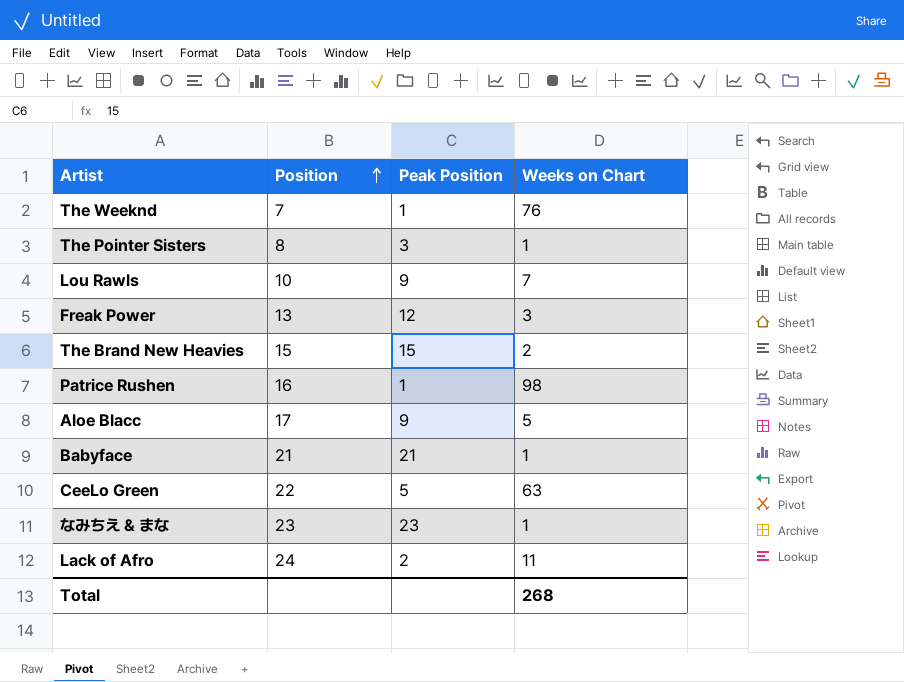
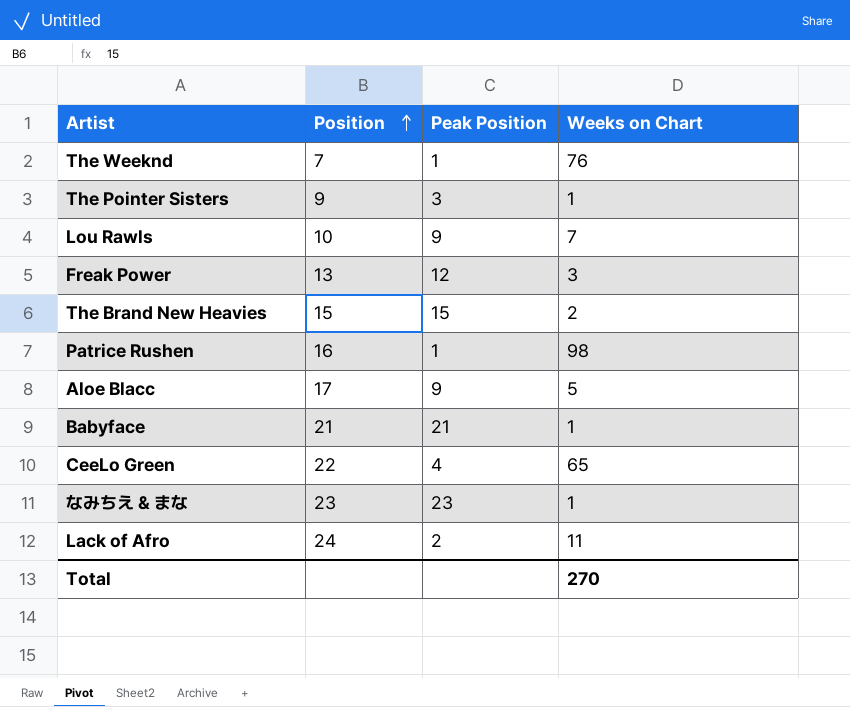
The Pointer Sisters | Position: 8 -> 9
CeeLo Green | Peak Position: 5 -> 4
CeeLo Green | Weeks on Chart: 63 -> 65
Total | Weeks on Chart: 268 -> 270

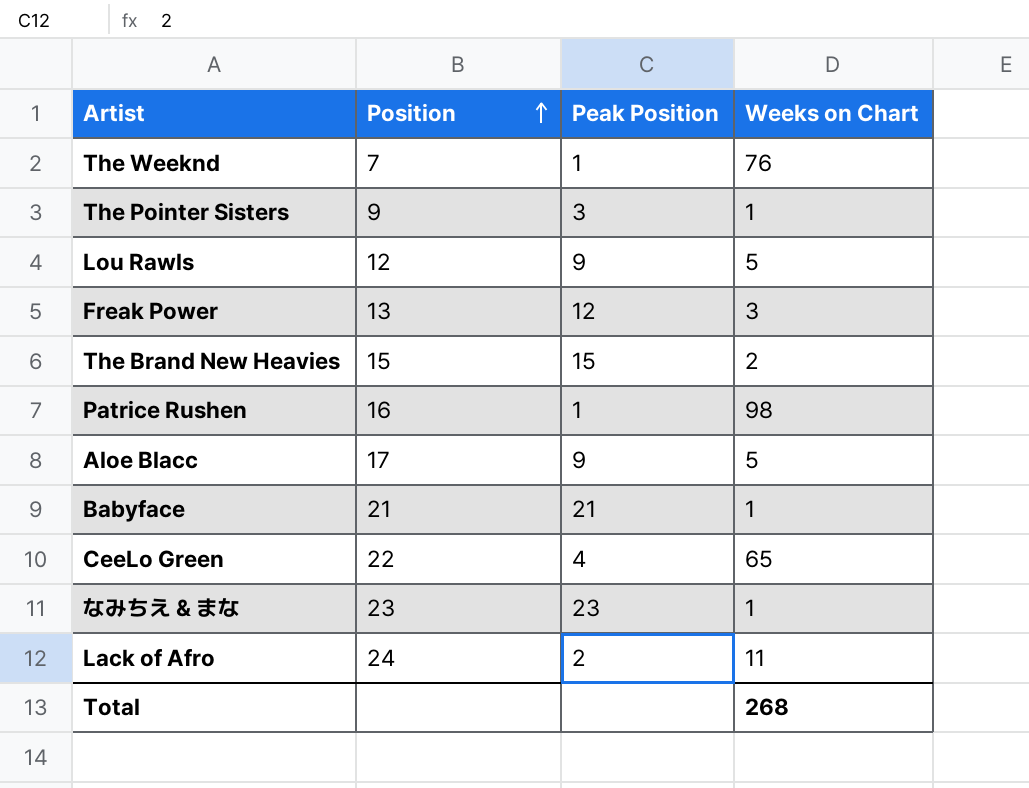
Lou Rawls | Position: 10 -> 12
Lou Rawls | Weeks on Chart: 7 -> 5
Total | Weeks on Chart: 270 -> 268

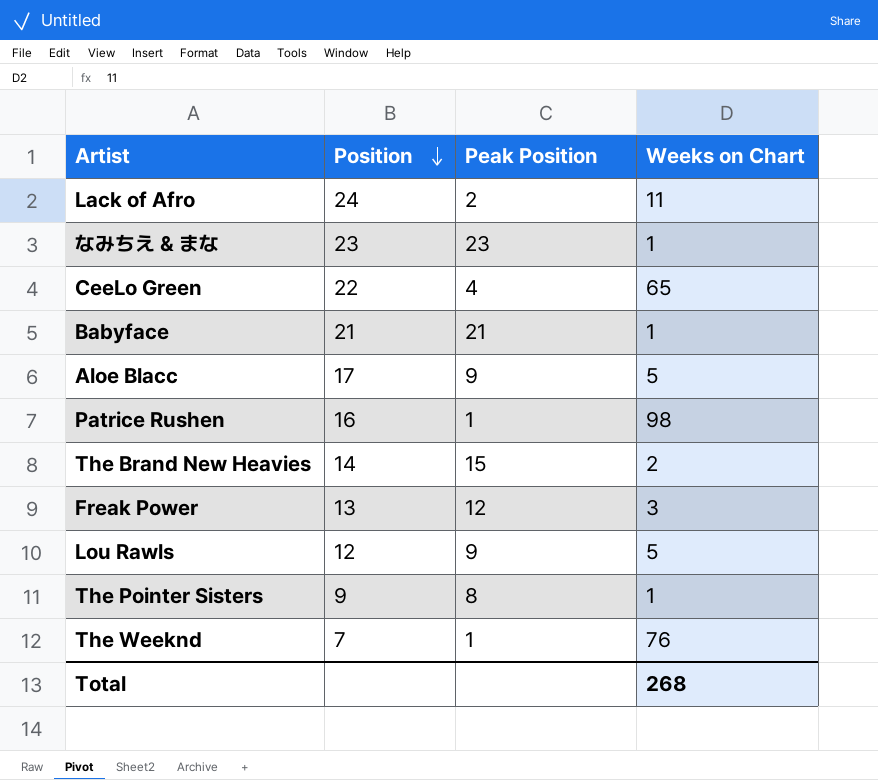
row order: Position ascending -> Position descending
The Brand New Heavies | Position: 15 -> 14
The Pointer Sisters | Peak Position: 3 -> 8

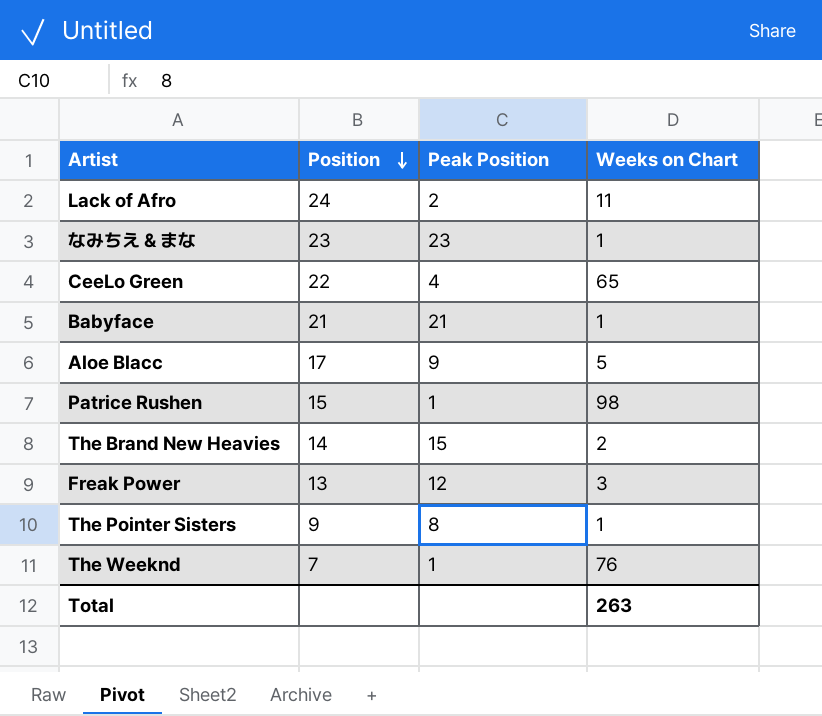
row Lou Rawls: 12 | 9 | 5 -> none
Patrice Rushen | Position: 16 -> 15
Total | Weeks on Chart: 268 -> 263

